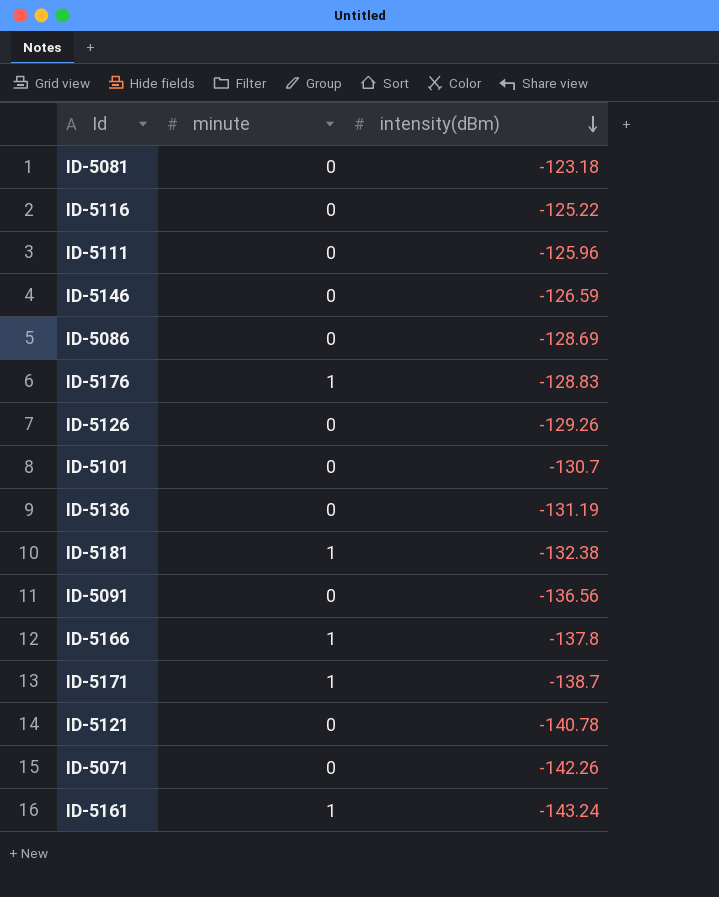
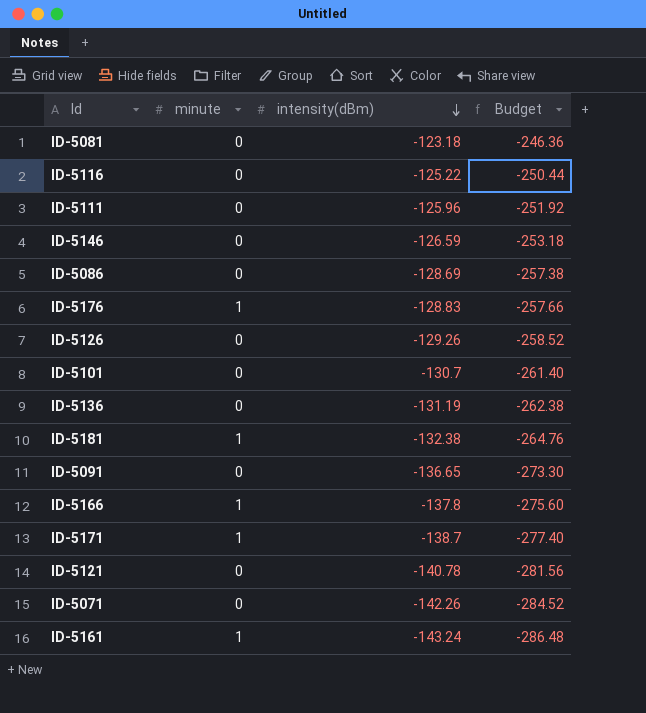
column Budget | formula: none -> [intensity(dBm)] * 2
ID-5091 | intensity(dBm): -136.56 -> -136.65

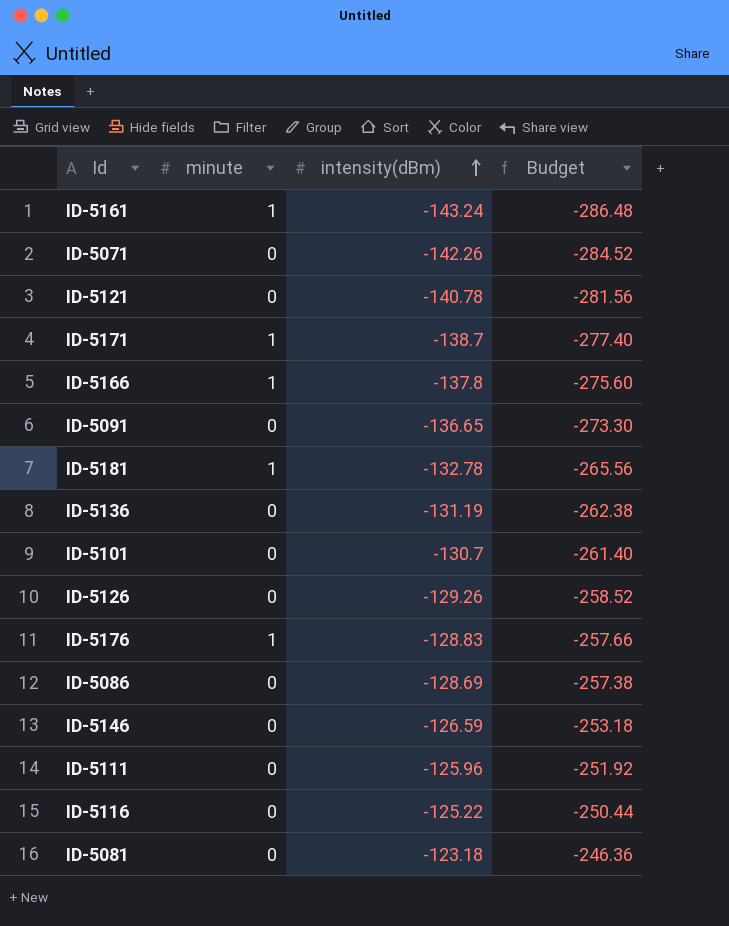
row order: intensity(dBm) descending -> intensity(dBm) ascending
ID-5181 | intensity(dBm): -132.38 -> -132.78
ID-5181 | Budget: -264.76 -> -265.56

